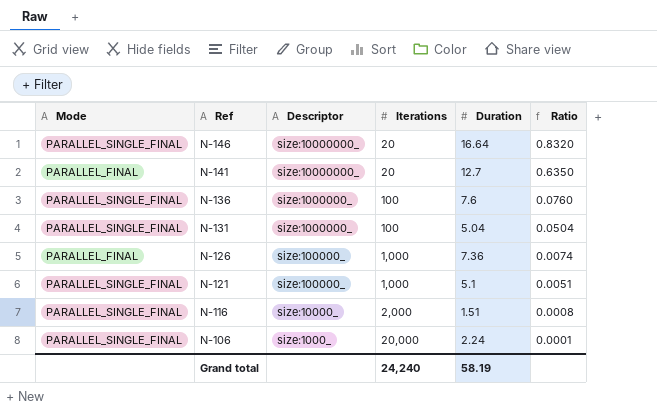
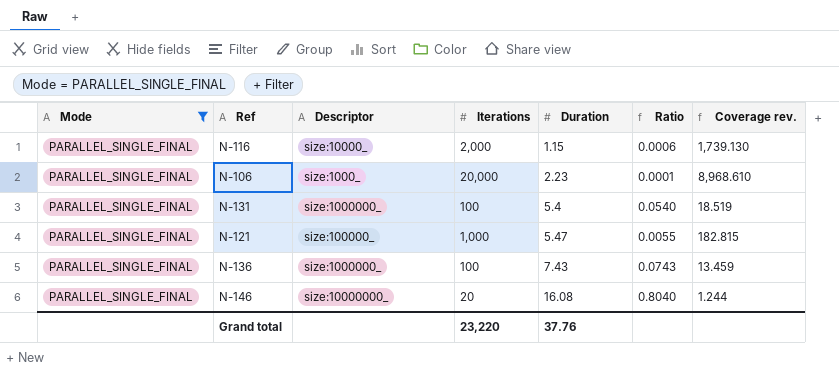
filter: none -> Mode = PARALLEL_SINGLE_FINAL
row order: Ref descending -> Duration ascending
column Coverage rev. | formula: none -> [Iterations] / [Duration]
N-116 | Duration: 1.51 -> 1.15
N-116 | Ratio: 0.0008 -> 0.0006
N-106 | Duration: 2.24 -> 2.23
N-131 | Duration: 5.04 -> 5.4
N-131 | Ratio: 0.0504 -> 0.0540
N-121 | Duration: 5.1 -> 5.47
N-121 | Ratio: 0.0051 -> 0.0055
N-136 | Duration: 7.6 -> 7.43
N-136 | Ratio: 0.0760 -> 0.0743
N-146 | Duration: 16.64 -> 16.08
N-146 | Ratio: 0.8320 -> 0.8040
Grand total | Iterations: 24,240 -> 23,220
Grand total | Duration: 58.19 -> 37.76

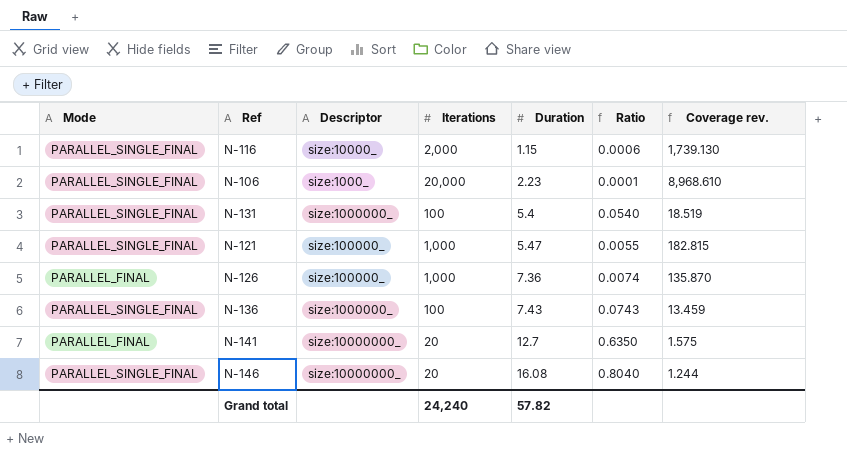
filter: Mode = PARALLEL_SINGLE_FINAL -> none
Grand total | Iterations: 23,220 -> 24,240
Grand total | Duration: 37.76 -> 57.82

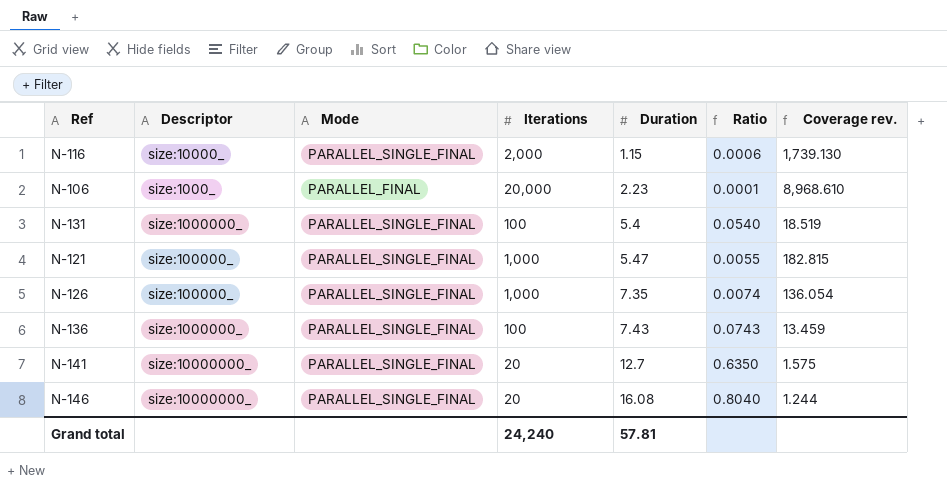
column Mode | position: 1 -> 3
N-106 | Mode: PARALLEL_SINGLE_FINAL -> PARALLEL_FINAL
N-126 | Mode: PARALLEL_FINAL -> PARALLEL_SINGLE_FINAL
N-126 | Duration: 7.36 -> 7.35
N-126 | Coverage rev.: 135.870 -> 136.054
N-141 | Mode: PARALLEL_FINAL -> PARALLEL_SINGLE_FINAL
Grand total | Duration: 57.82 -> 57.81

